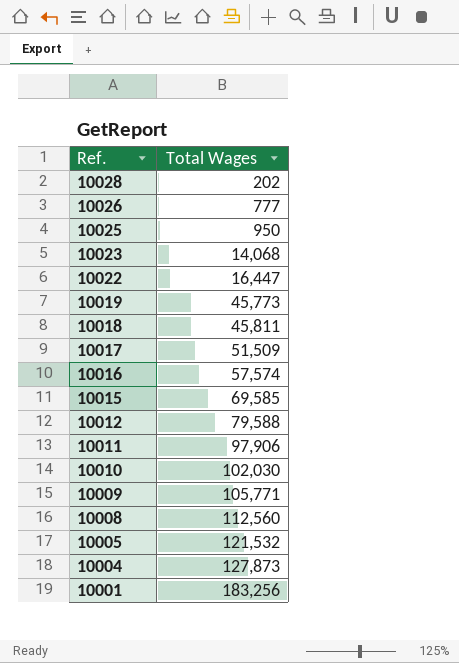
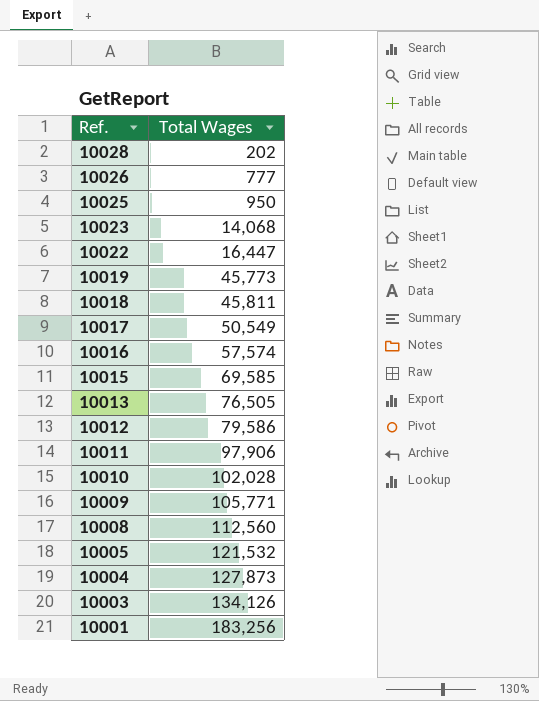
10017 | Total Wages: 51,509 -> 50,549
row 10013: none -> 76,505
10012 | Total Wages: 79,588 -> 79,586
10010 | Total Wages: 102,030 -> 102,028
row 10003: none -> 134,126

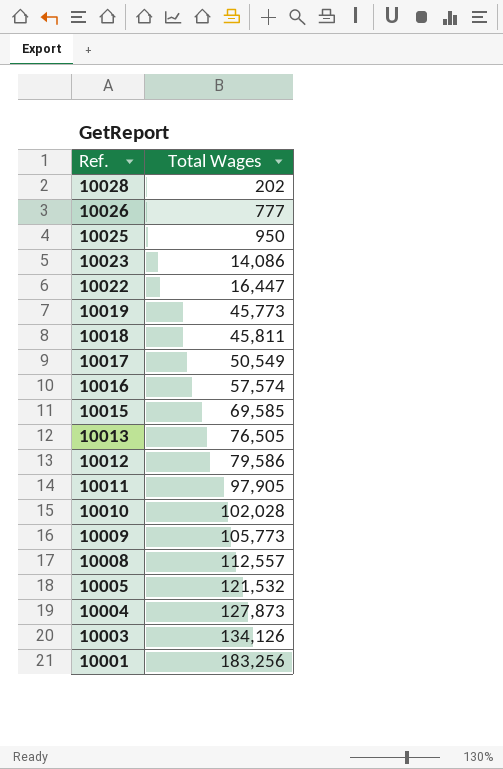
10023 | Total Wages: 14,068 -> 14,086
10011 | Total Wages: 97,906 -> 97,905
10009 | Total Wages: 105,771 -> 105,773
10008 | Total Wages: 112,560 -> 112,557

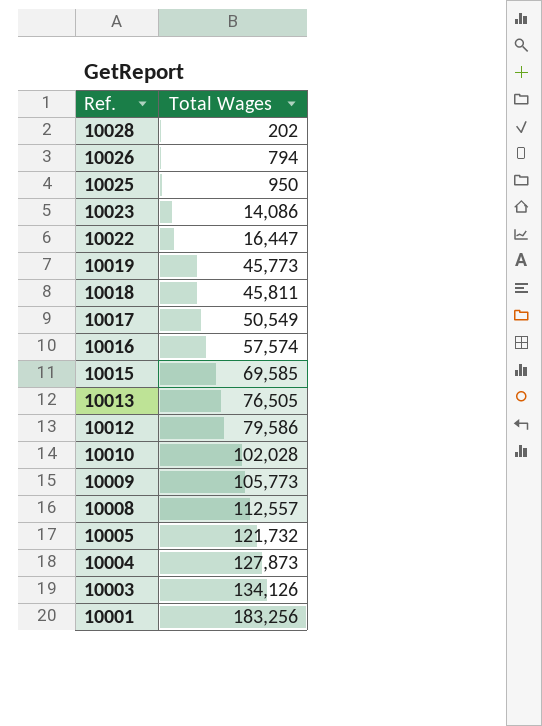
row 10011: 97,905 -> none
10026 | Total Wages: 777 -> 794
10005 | Total Wages: 121,532 -> 121,732

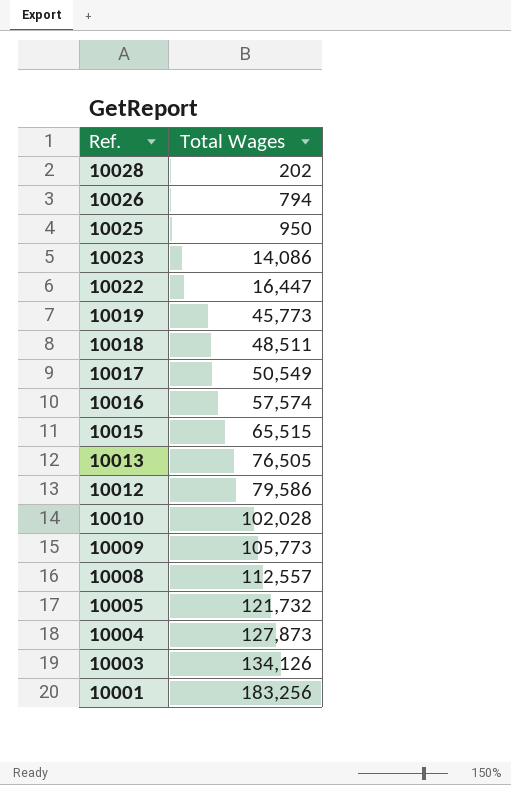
10018 | Total Wages: 45,811 -> 48,511
10015 | Total Wages: 69,585 -> 65,515

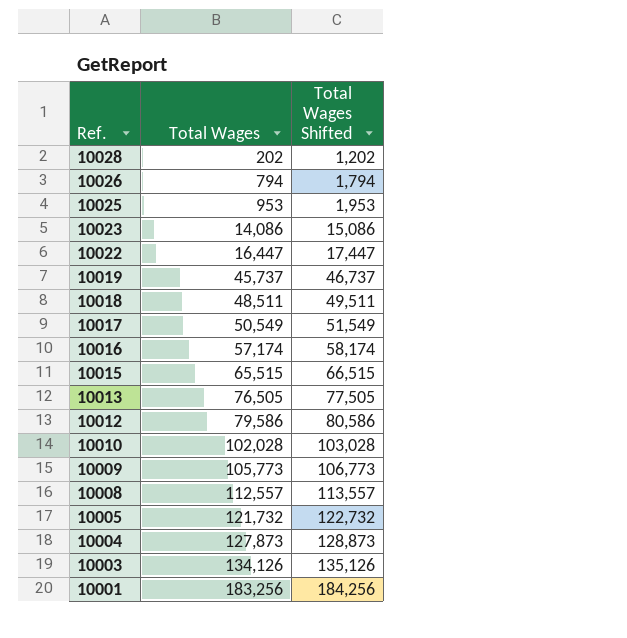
column Total Wages Shifted | formula: none -> [Total Wages] + 1000
10025 | Total Wages: 950 -> 953
10019 | Total Wages: 45,773 -> 45,737
10016 | Total Wages: 57,574 -> 57,174

